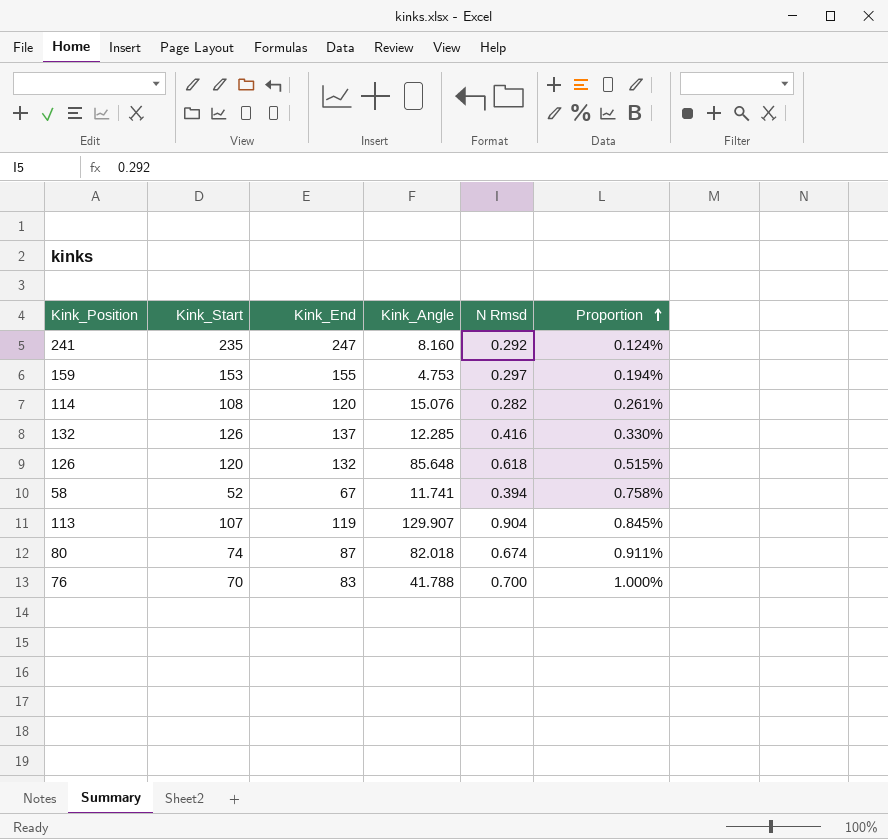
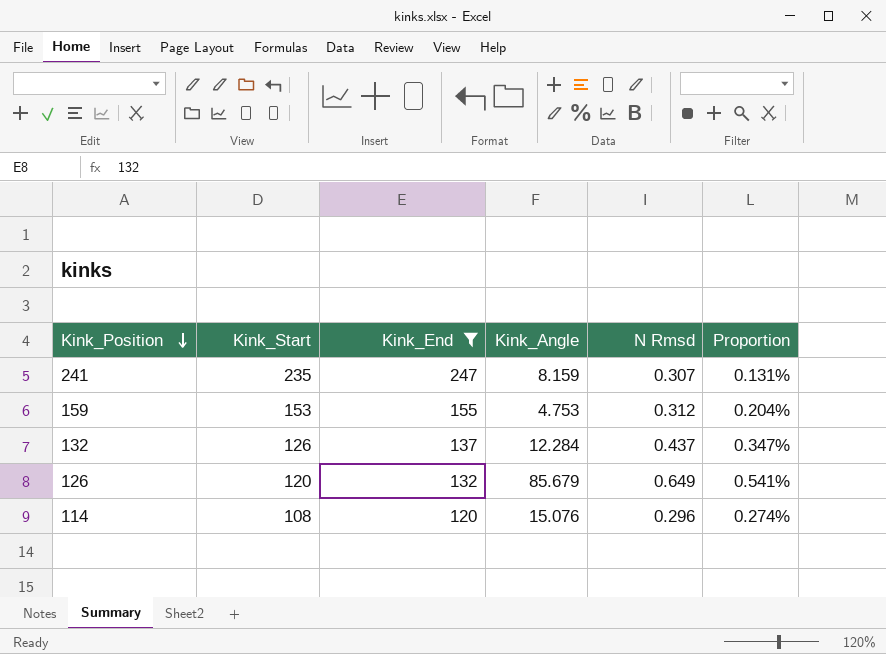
filter: none -> Kink_End >= 120
row order: Proportion ascending -> Kink_Position descending
241 | Kink_Angle: 8.160 -> 8.159
241 | N Rmsd: 0.292 -> 0.307
241 | Proportion: 0.124% -> 0.131%
159 | N Rmsd: 0.297 -> 0.312
159 | Proportion: 0.194% -> 0.204%
132 | Kink_Angle: 12.285 -> 12.284
132 | N Rmsd: 0.416 -> 0.437
132 | Proportion: 0.330% -> 0.347%
126 | Kink_Angle: 85.648 -> 85.679
126 | N Rmsd: 0.618 -> 0.649
126 | Proportion: 0.515% -> 0.541%
114 | N Rmsd: 0.282 -> 0.296
114 | Proportion: 0.261% -> 0.274%

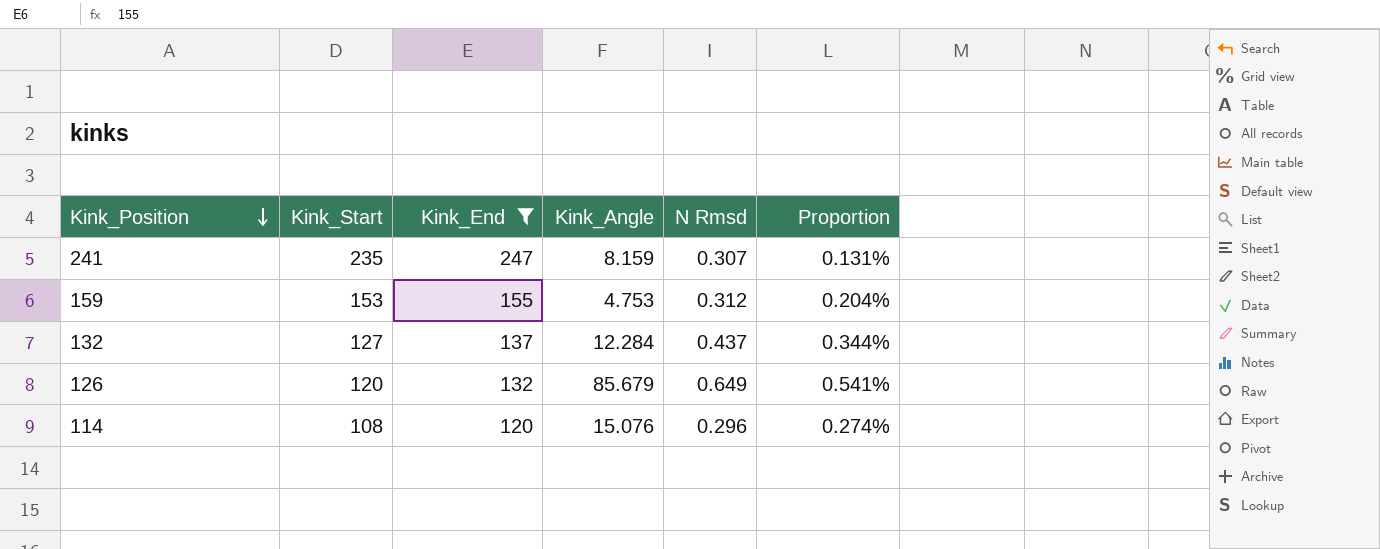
132 | Kink_Start: 126 -> 127
132 | Proportion: 0.347% -> 0.344%

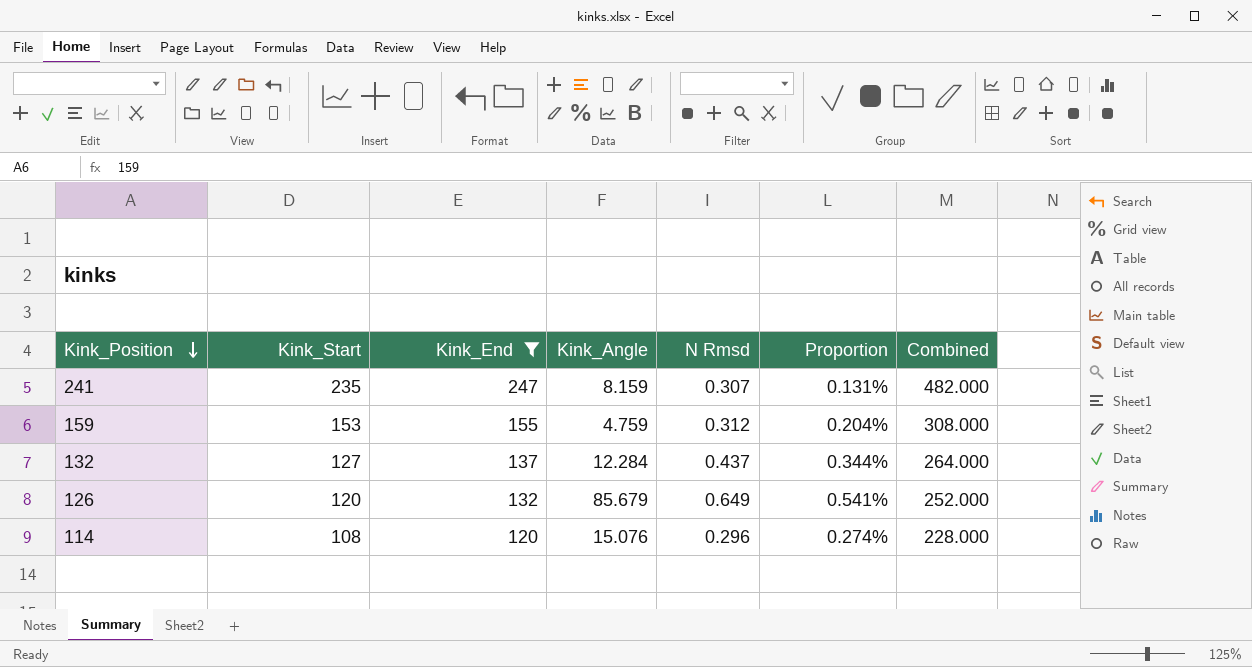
column Combined | formula: none -> [Kink_Start] + [Kink_End]
159 | Kink_Angle: 4.753 -> 4.759

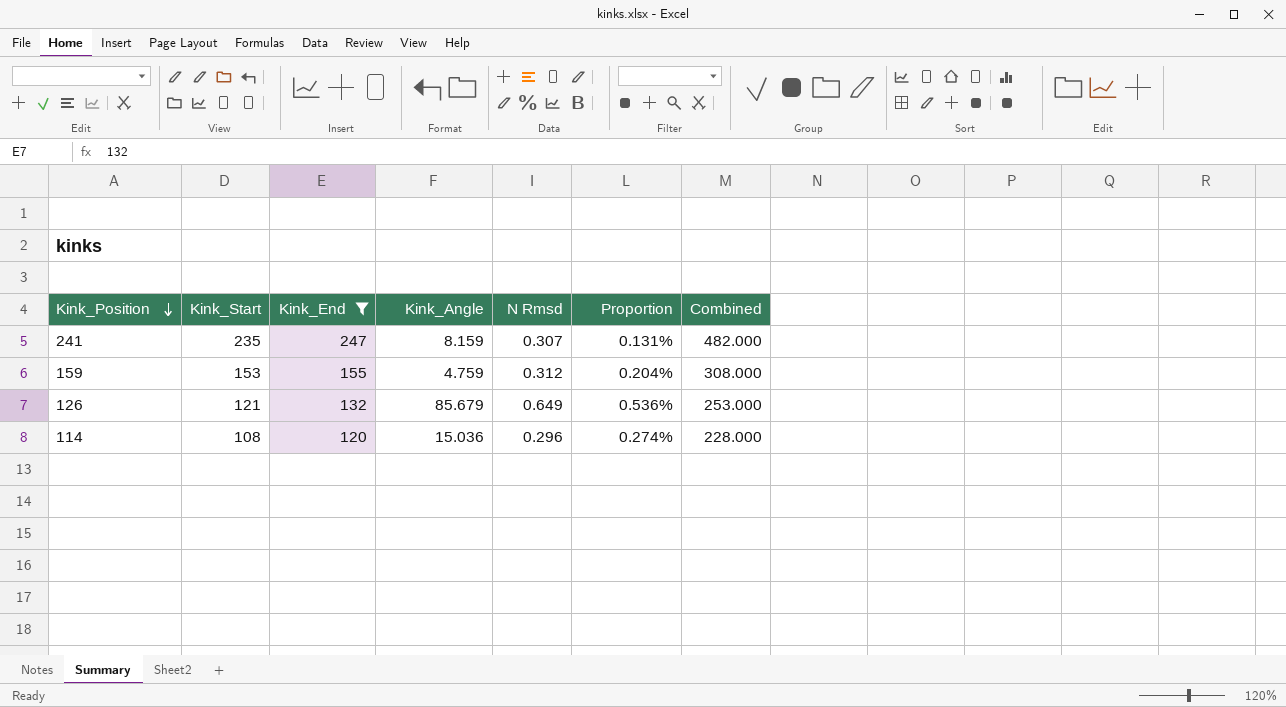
row 132: 127 | 137 | 12.284 | 0.437 | 0.344% | 264.000 -> none
126 | Kink_Start: 120 -> 121
126 | Proportion: 0.541% -> 0.536%
126 | Combined: 252.000 -> 253.000
114 | Kink_Angle: 15.076 -> 15.036

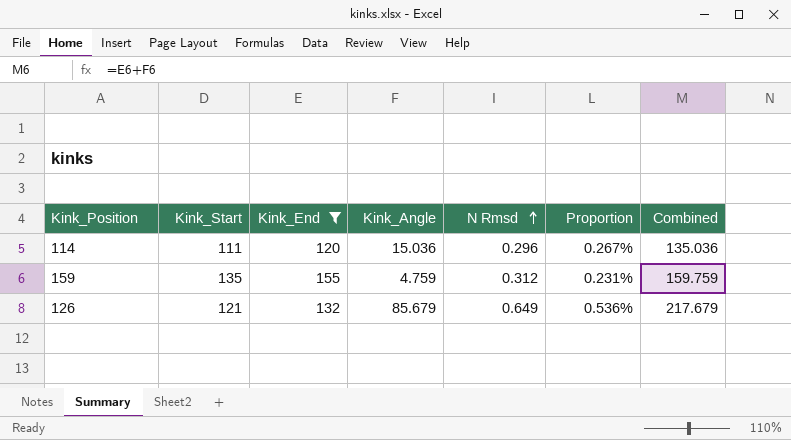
row order: Kink_Position descending -> N Rmsd ascending
column Combined | formula: [Kink_Start] + [Kink_End] -> [Kink_End] + [Kink_Angle]
row 241: 235 | 247 | 8.159 | 0.307 | 0.131% | 482.000 -> none
114 | Kink_Start: 108 -> 111
114 | Proportion: 0.274% -> 0.267%
159 | Kink_Start: 153 -> 135
159 | Proportion: 0.204% -> 0.231%

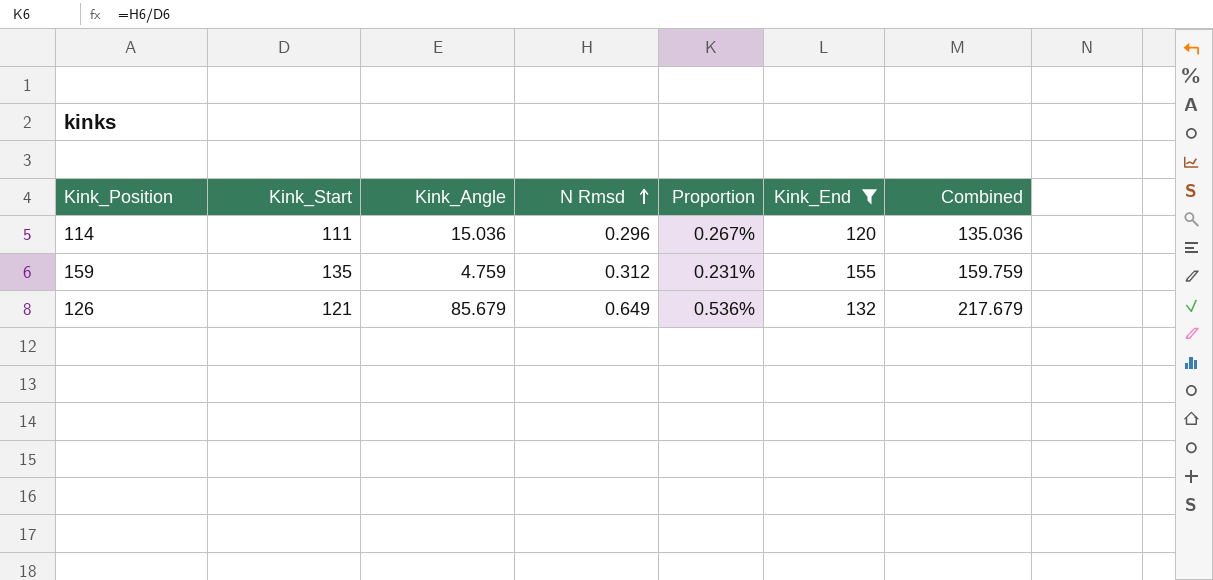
column Kink_End | position: 3 -> 6

